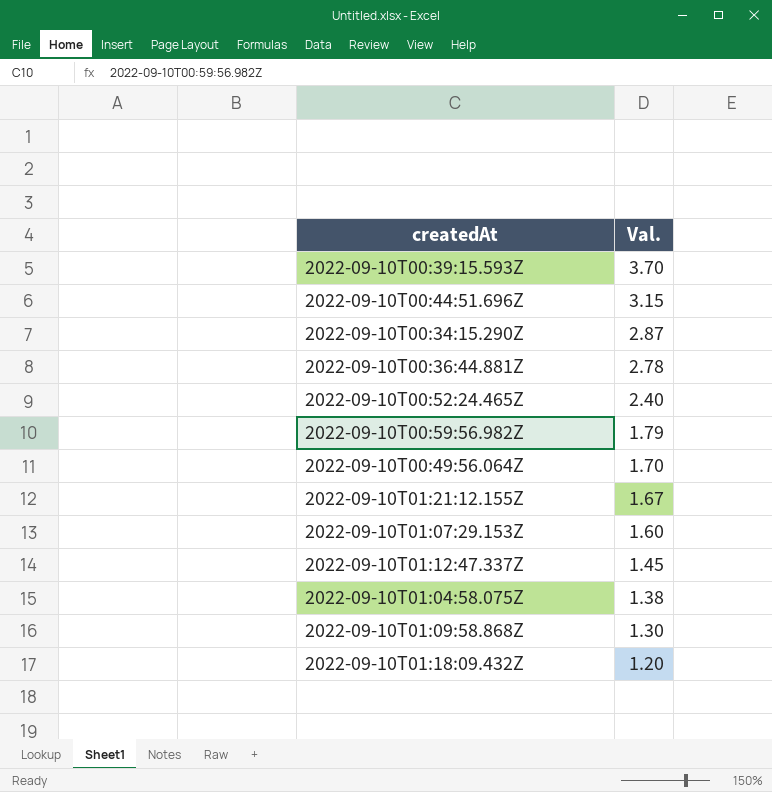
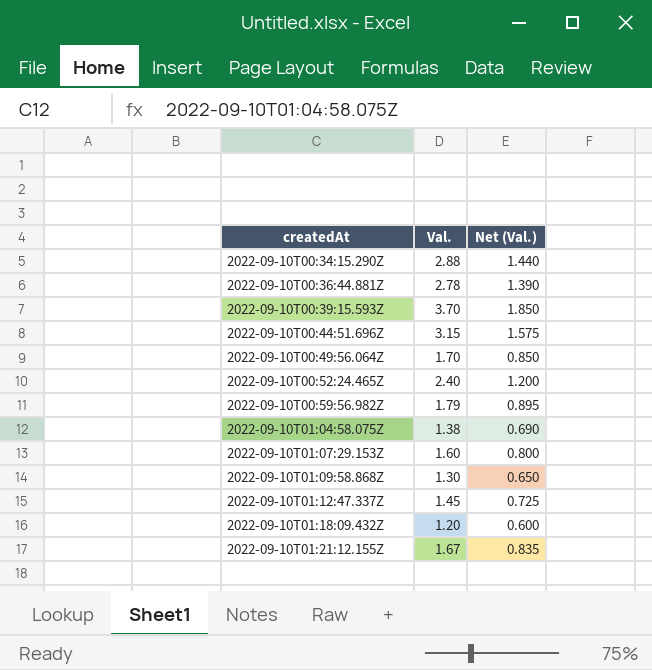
row order: Val. descending -> createdAt ascending
column Net (Val.) | formula: none -> [Val.] * 0.5
2022-09-10T00:34:15.290Z | Val.: 2.87 -> 2.88

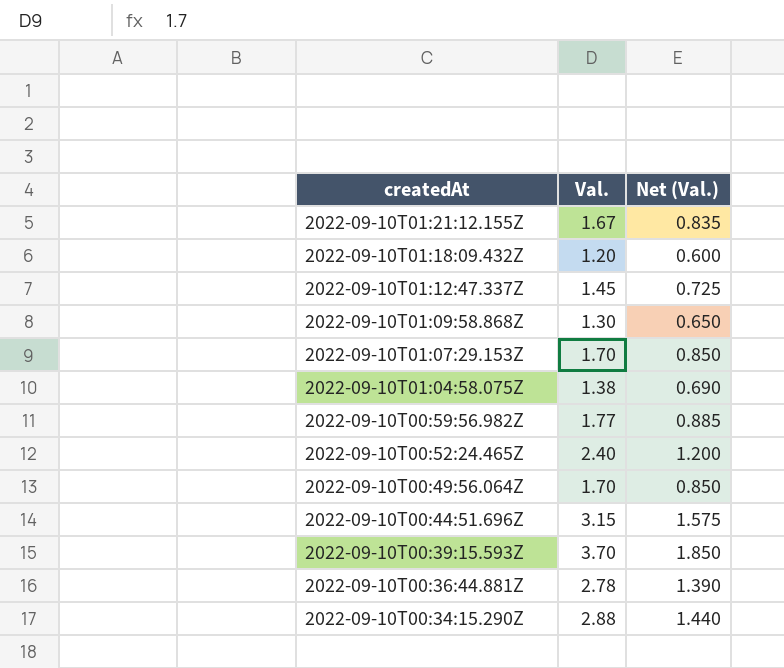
row order: createdAt ascending -> createdAt descending
2022-09-10T01:07:29.153Z | Val.: 1.60 -> 1.70
2022-09-10T01:07:29.153Z | Net (Val.): 0.800 -> 0.850
2022-09-10T00:59:56.982Z | Val.: 1.79 -> 1.77
2022-09-10T00:59:56.982Z | Net (Val.): 0.895 -> 0.885

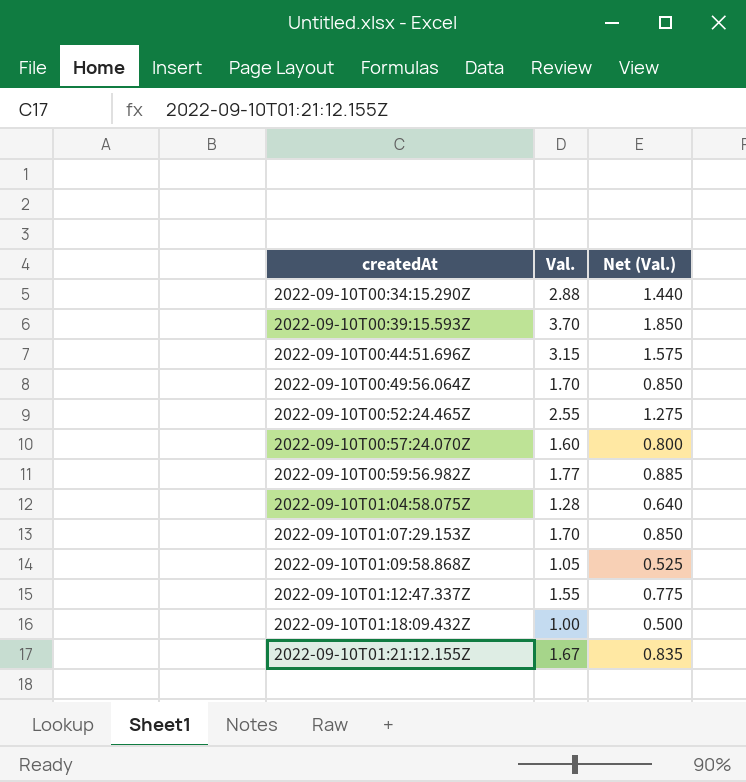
row order: createdAt descending -> createdAt ascending
row 2022-09-10T00:36:44.881Z: 2.78 | 1.390 -> none
2022-09-10T00:52:24.465Z | Val.: 2.40 -> 2.55
2022-09-10T00:52:24.465Z | Net (Val.): 1.200 -> 1.275
row 2022-09-10T00:57:24.070Z: none -> 1.60 | 0.800
2022-09-10T01:04:58.075Z | Val.: 1.38 -> 1.28
2022-09-10T01:04:58.075Z | Net (Val.): 0.690 -> 0.640
2022-09-10T01:09:58.868Z | Val.: 1.30 -> 1.05
2022-09-10T01:09:58.868Z | Net (Val.): 0.650 -> 0.525
2022-09-10T01:12:47.337Z | Val.: 1.45 -> 1.55
2022-09-10T01:12:47.337Z | Net (Val.): 0.725 -> 0.775
2022-09-10T01:18:09.432Z | Val.: 1.20 -> 1.00
2022-09-10T01:18:09.432Z | Net (Val.): 0.600 -> 0.500

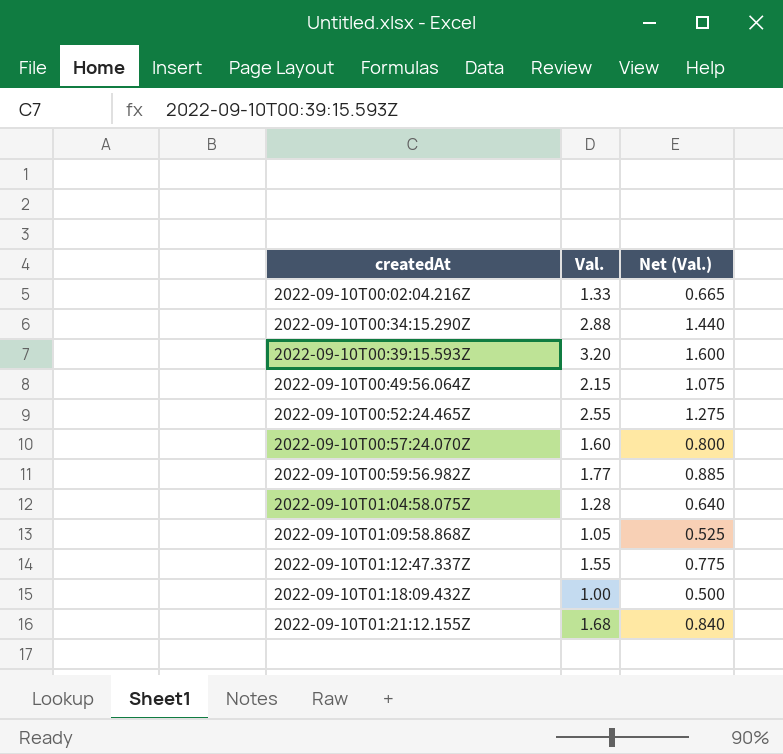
row 2022-09-10T00:44:51.696Z: 3.15 | 1.575 -> none
row 2022-09-10T01:07:29.153Z: 1.70 | 0.850 -> none
row 2022-09-10T00:02:04.216Z: none -> 1.33 | 0.665
2022-09-10T00:39:15.593Z | Val.: 3.70 -> 3.20
2022-09-10T00:39:15.593Z | Net (Val.): 1.850 -> 1.600
2022-09-10T00:49:56.064Z | Val.: 1.70 -> 2.15
2022-09-10T00:49:56.064Z | Net (Val.): 0.850 -> 1.075
2022-09-10T01:21:12.155Z | Val.: 1.67 -> 1.68
2022-09-10T01:21:12.155Z | Net (Val.): 0.835 -> 0.840

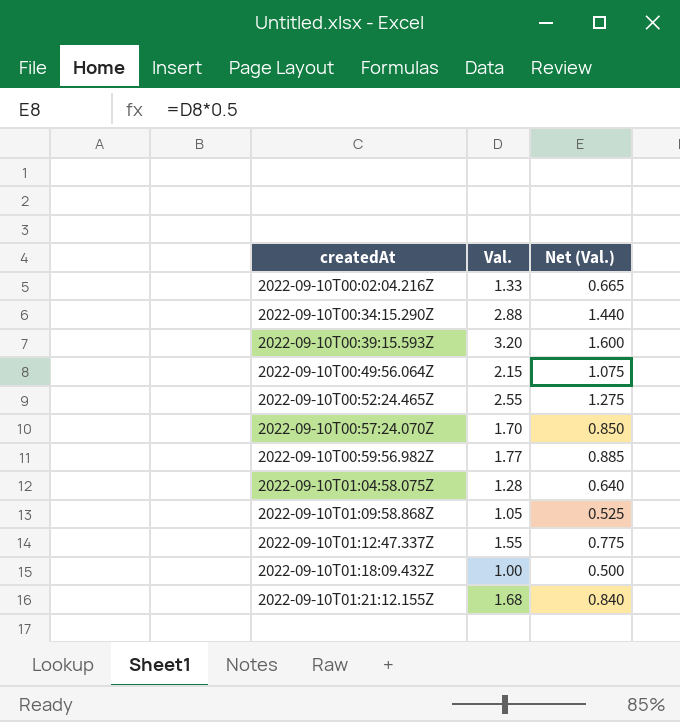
2022-09-10T00:57:24.070Z | Val.: 1.60 -> 1.70
2022-09-10T00:57:24.070Z | Net (Val.): 0.800 -> 0.850

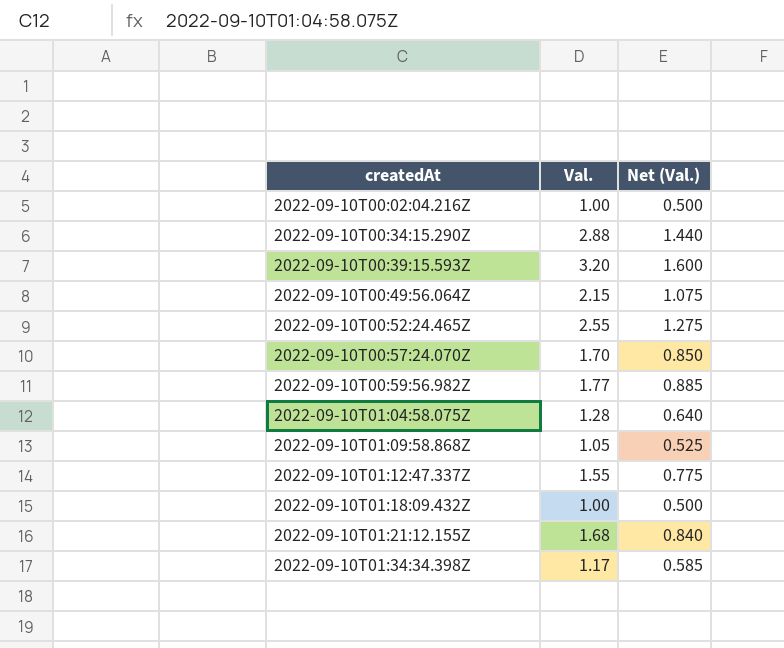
2022-09-10T00:02:04.216Z | Val.: 1.33 -> 1.00
2022-09-10T00:02:04.216Z | Net (Val.): 0.665 -> 0.500
row 2022-09-10T01:34:34.398Z: none -> 1.17 | 0.585

